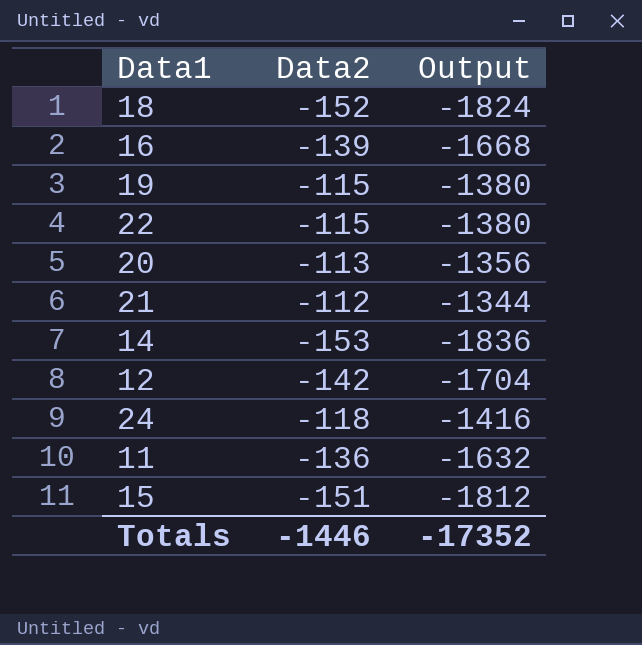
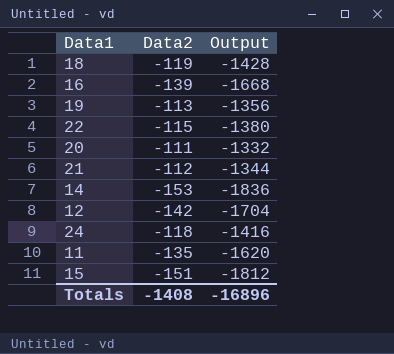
18 | Data2: -152 -> -119
18 | Output: -1824 -> -1428
19 | Data2: -115 -> -113
19 | Output: -1380 -> -1356
20 | Data2: -113 -> -111
20 | Output: -1356 -> -1332
11 | Data2: -136 -> -135
11 | Output: -1632 -> -1620
Totals | Data2: -1446 -> -1408
Totals | Output: -17352 -> -16896

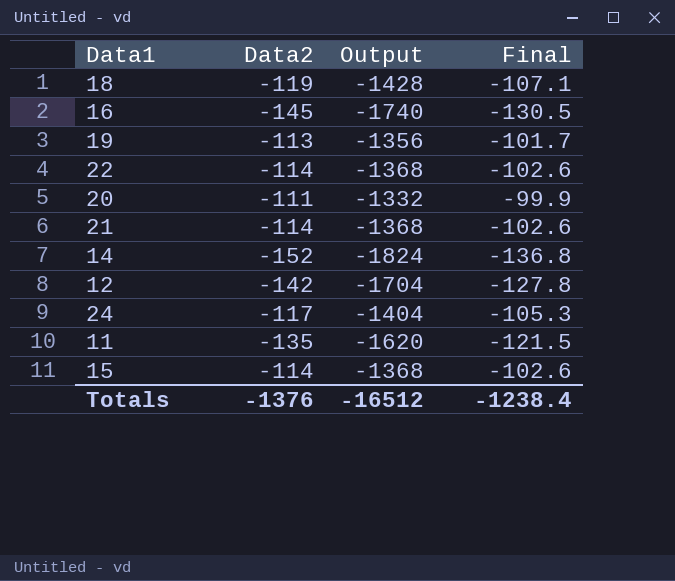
column Final | formula: none -> [Data2] * 0.9
16 | Data2: -139 -> -145
16 | Output: -1668 -> -1740
22 | Data2: -115 -> -114
22 | Output: -1380 -> -1368
21 | Data2: -112 -> -114
21 | Output: -1344 -> -1368
14 | Data2: -153 -> -152
14 | Output: -1836 -> -1824
24 | Data2: -118 -> -117
24 | Output: -1416 -> -1404
15 | Data2: -151 -> -114
15 | Output: -1812 -> -1368
Totals | Data2: -1408 -> -1376
Totals | Output: -16896 -> -16512

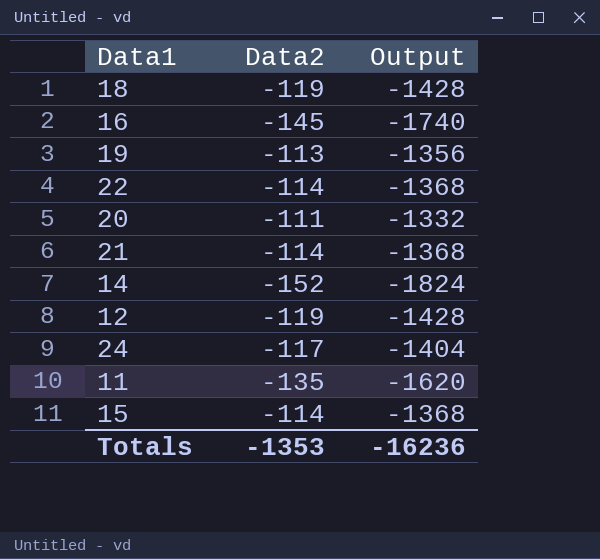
column Final | formula: [Data2] * 0.9 -> none
12 | Data2: -142 -> -119
12 | Output: -1704 -> -1428
Totals | Data2: -1376 -> -1353
Totals | Output: -16512 -> -16236

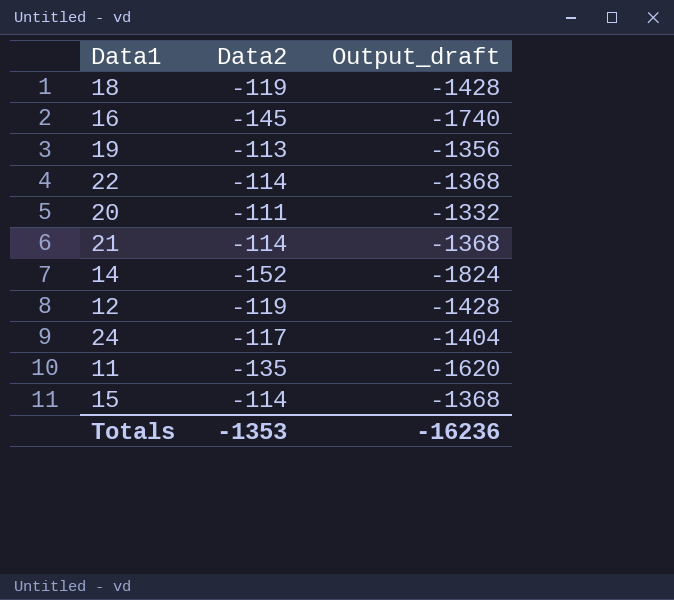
column name: Output -> Output_draft

